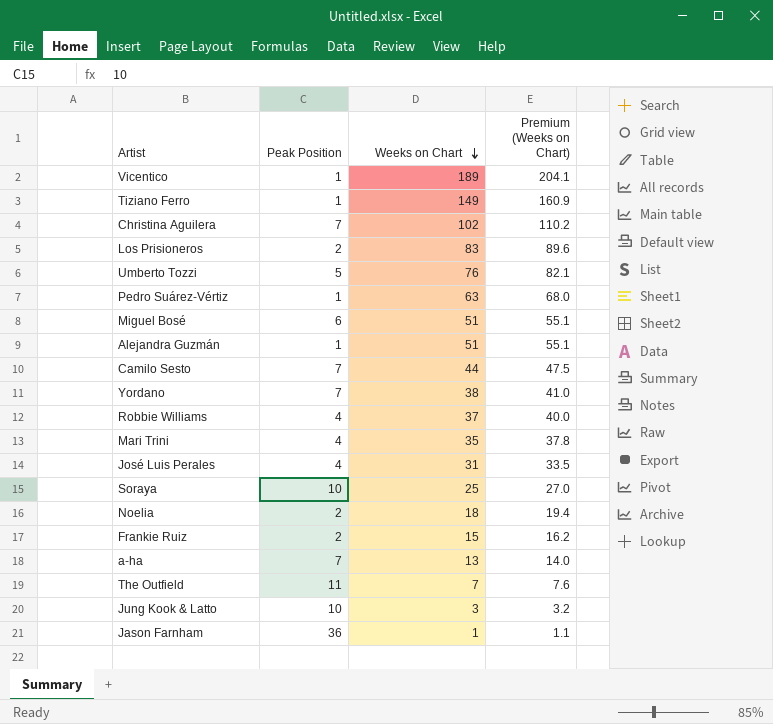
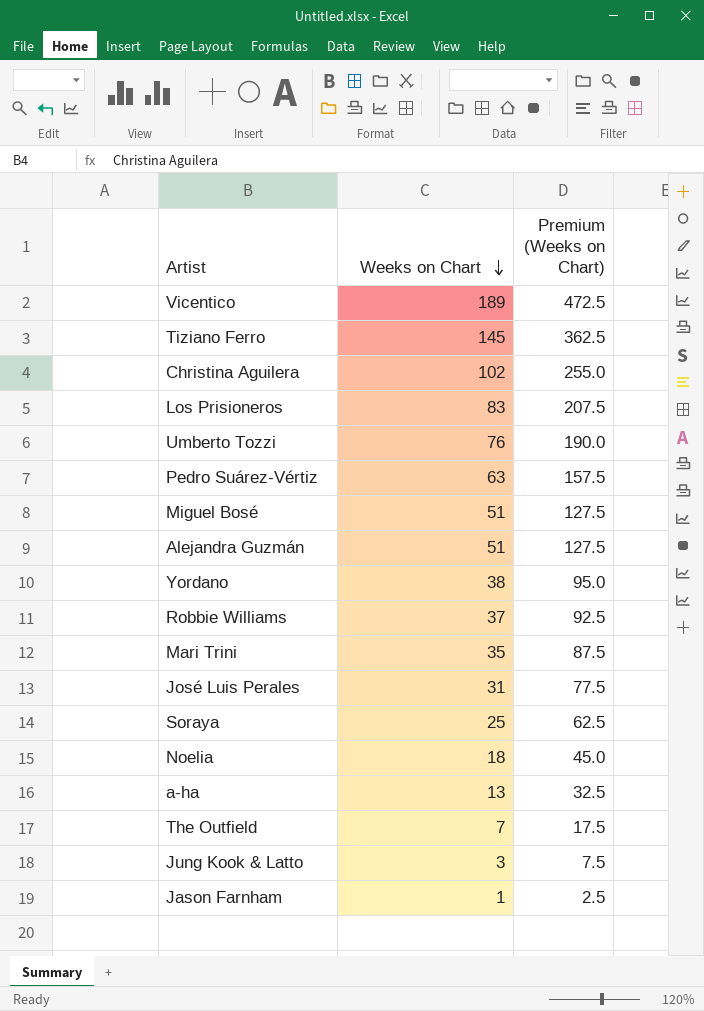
column Peak Position | position: 2 -> none
column Premium (Weeks on Chart) | formula: [Weeks on Chart] * 1.08 -> [Weeks on Chart] * 2.5
row Camilo Sesto: 7 | 44 | 47.5 -> none
row Frankie Ruiz: 2 | 15 | 16.2 -> none
Tiziano Ferro | Weeks on Chart: 149 -> 145

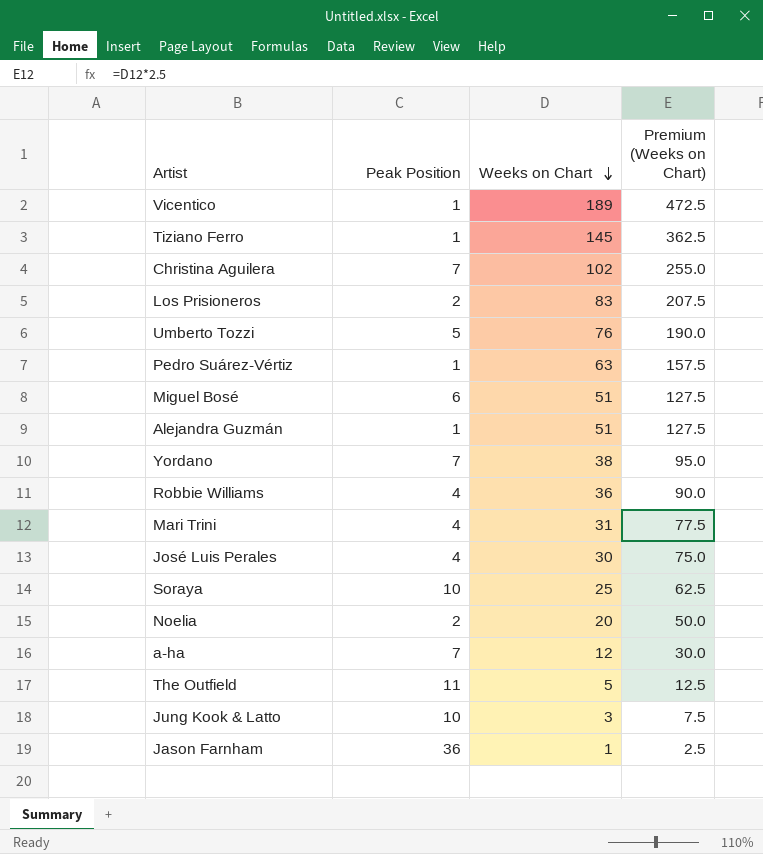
column Peak Position | position: none -> 2
Robbie Williams | Weeks on Chart: 37 -> 36
Robbie Williams | Premium (Weeks on Chart): 92.5 -> 90.0
Mari Trini | Weeks on Chart: 35 -> 31
Mari Trini | Premium (Weeks on Chart): 87.5 -> 77.5
José Luis Perales | Weeks on Chart: 31 -> 30
José Luis Perales | Premium (Weeks on Chart): 77.5 -> 75.0
Noelia | Weeks on Chart: 18 -> 20
Noelia | Premium (Weeks on Chart): 45.0 -> 50.0
a-ha | Weeks on Chart: 13 -> 12
a-ha | Premium (Weeks on Chart): 32.5 -> 30.0
The Outfield | Weeks on Chart: 7 -> 5
The Outfield | Premium (Weeks on Chart): 17.5 -> 12.5

